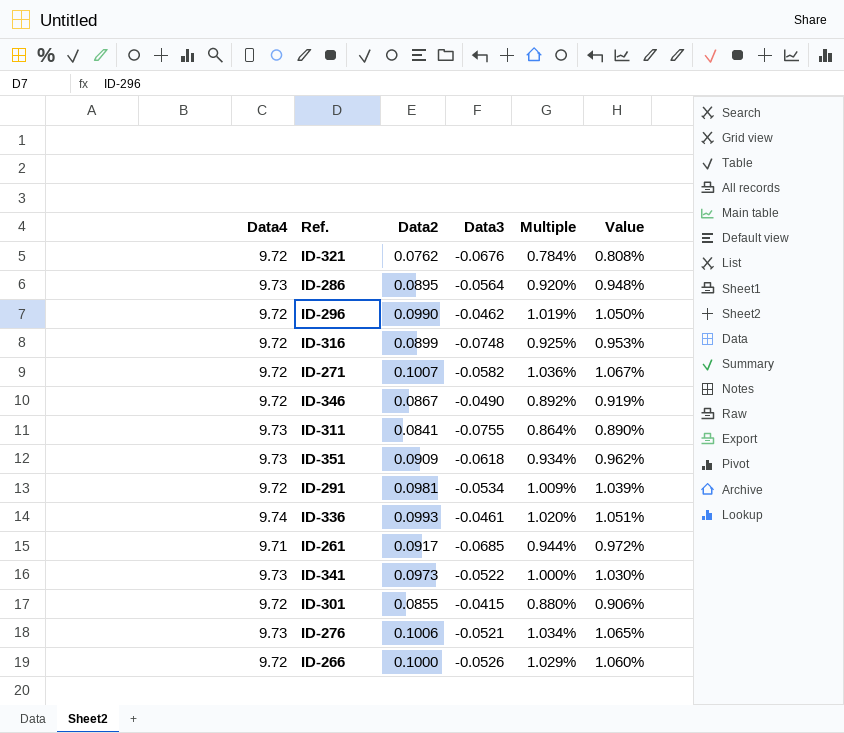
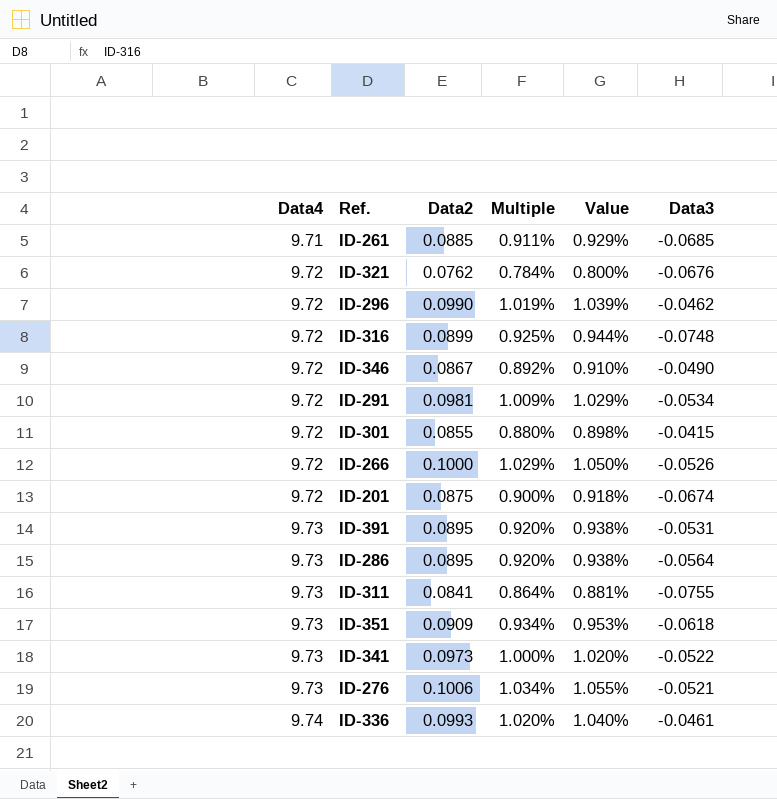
row order: none -> Data4 ascending
column Value | formula: [Multiple] * 1.03 -> [Multiple] * 1.02
column Data3 | position: 4 -> 6
row ID-271: 9.72 | 0.1007 | -0.0582 | 1.036% | 1.067% -> none
ID-261 | Data2: 0.0917 -> 0.0885
ID-261 | Multiple: 0.944% -> 0.911%
row ID-201: none -> 9.72 | 0.0875 | 0.900% | 0.918% | -0.0674
row ID-391: none -> 9.73 | 0.0895 | 0.920% | 0.938% | -0.0531

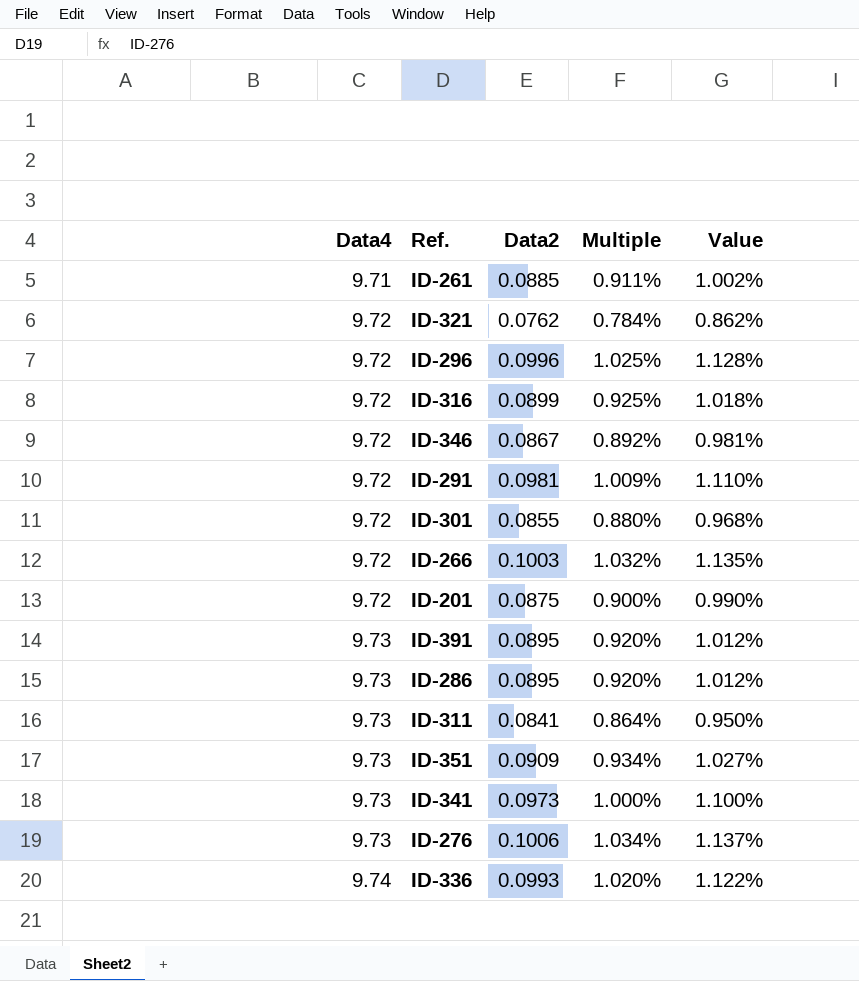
column Data3 | position: 6 -> none
column Value | formula: [Multiple] * 1.02 -> [Multiple] * 1.1
ID-296 | Data2: 0.0990 -> 0.0996
ID-296 | Multiple: 1.019% -> 1.025%
ID-266 | Data2: 0.1000 -> 0.1003
ID-266 | Multiple: 1.029% -> 1.032%

